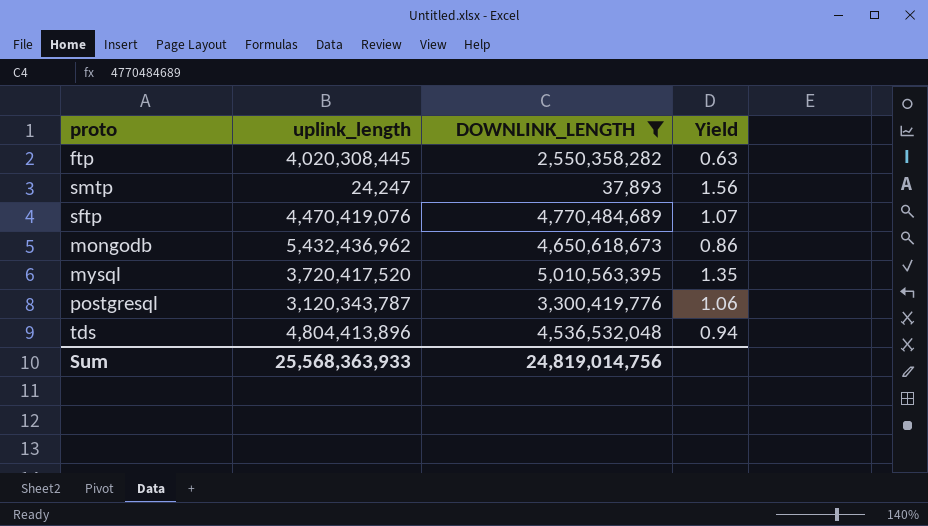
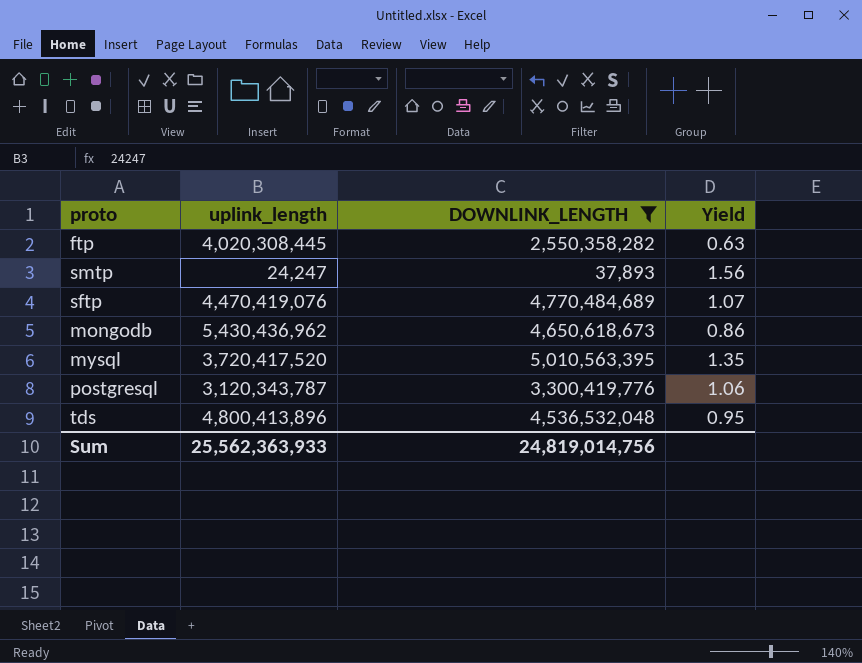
mongodb | uplink_length: 5,432,436,962 -> 5,430,436,962
tds | uplink_length: 4,804,413,896 -> 4,800,413,896
tds | Yield: 0.94 -> 0.95
Sum | uplink_length: 25,568,363,933 -> 25,562,363,933

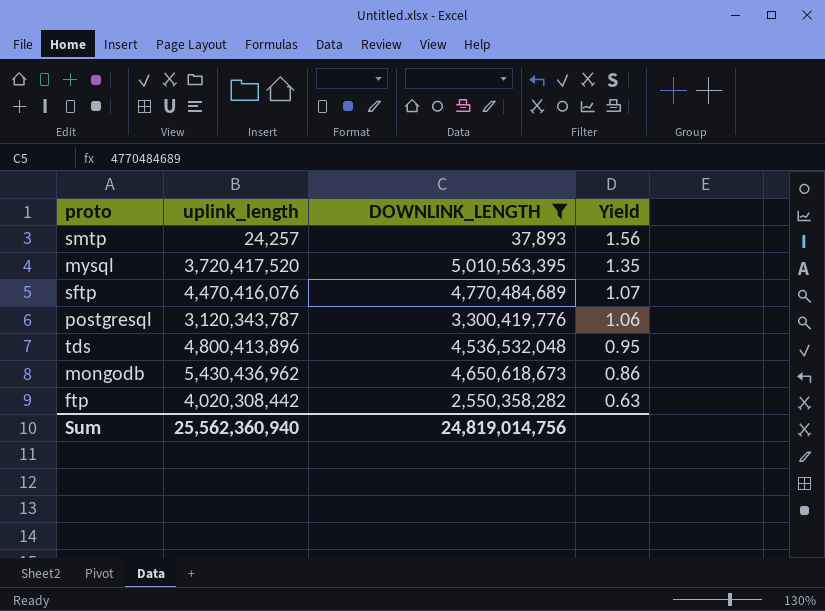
row order: none -> Yield descending
smtp | uplink_length: 24,247 -> 24,257
sftp | uplink_length: 4,470,419,076 -> 4,470,416,076
ftp | uplink_length: 4,020,308,445 -> 4,020,308,442
Sum | uplink_length: 25,562,363,933 -> 25,562,360,940

